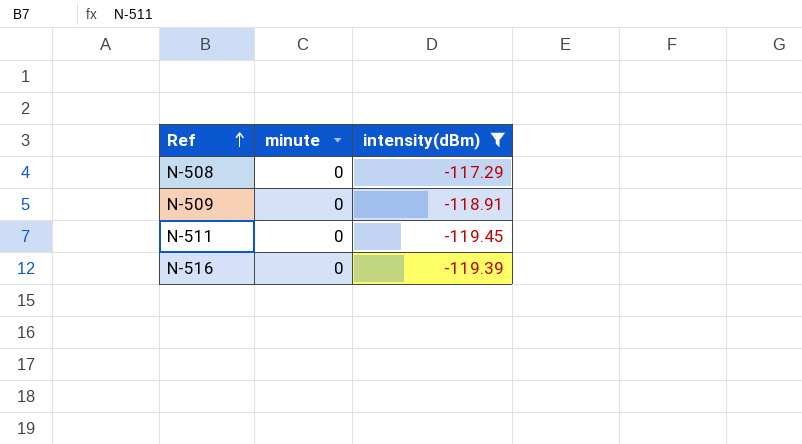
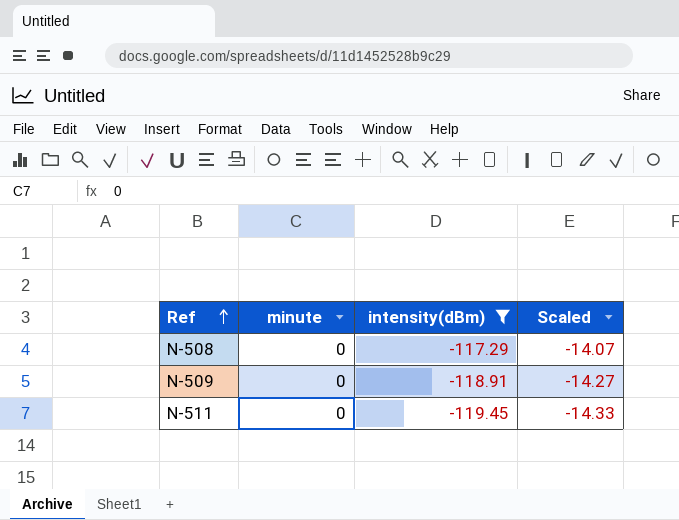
column Scaled | formula: none -> [intensity(dBm)] * 0.12
row N-516: 0 | -119.39 -> none

